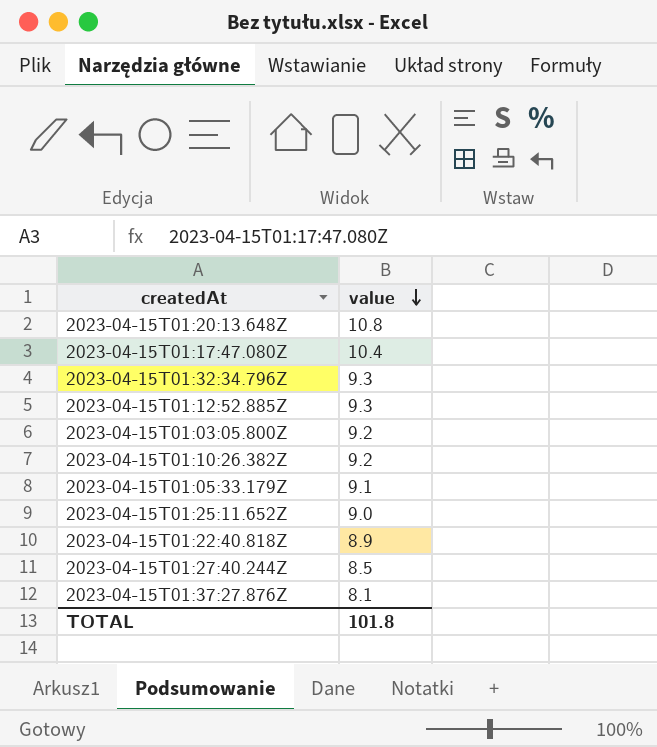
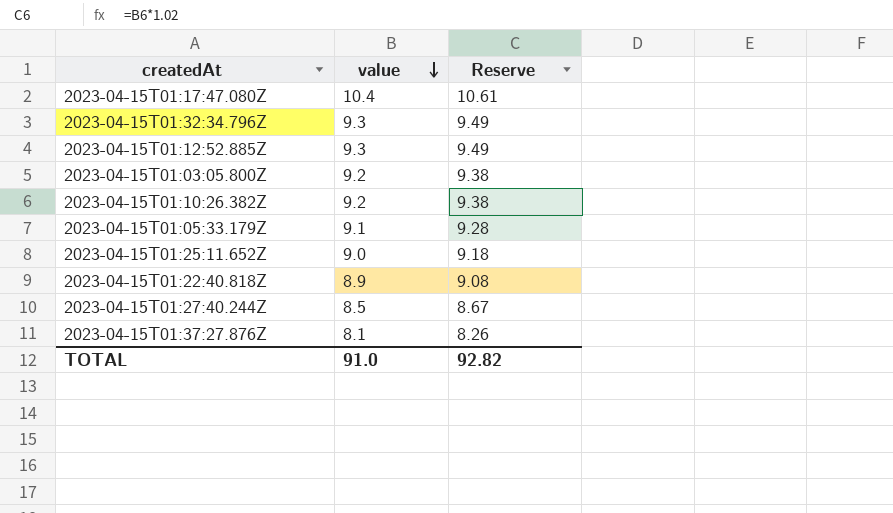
column Reserve | formula: none -> [value] * 1.02
row 2023-04-15T01:20:13.648Z: 10.8 -> none
TOTAL | value: 101.8 -> 91.0

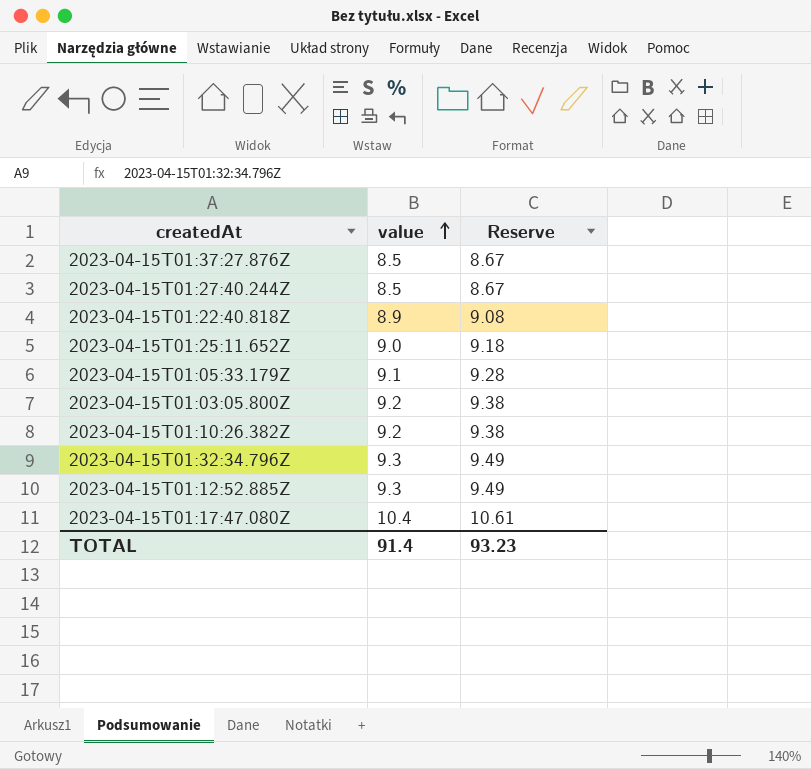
row order: value descending -> value ascending
2023-04-15T01:37:27.876Z | value: 8.1 -> 8.5
2023-04-15T01:37:27.876Z | Reserve: 8.26 -> 8.67
TOTAL | value: 91.0 -> 91.4
TOTAL | Reserve: 92.82 -> 93.23

